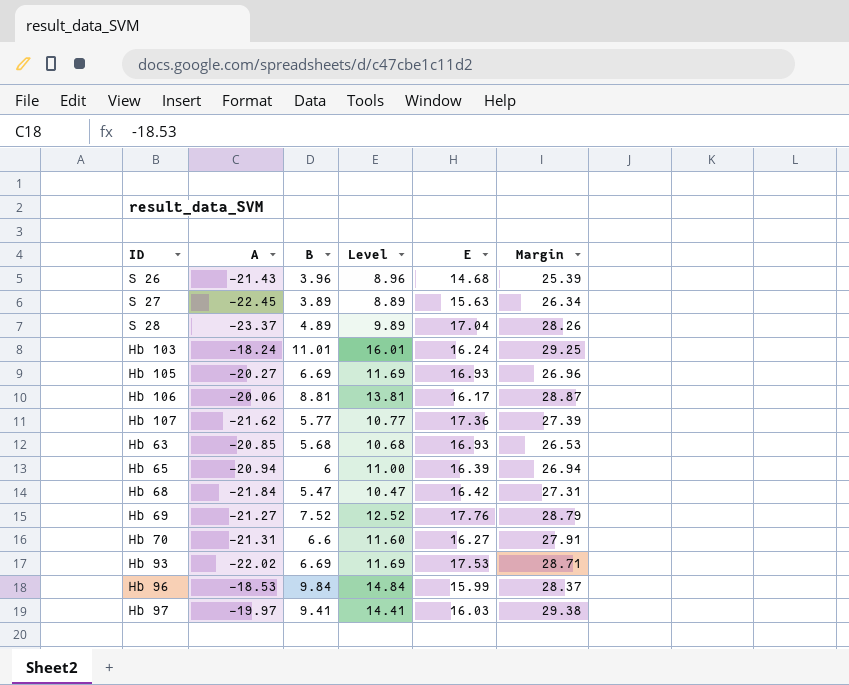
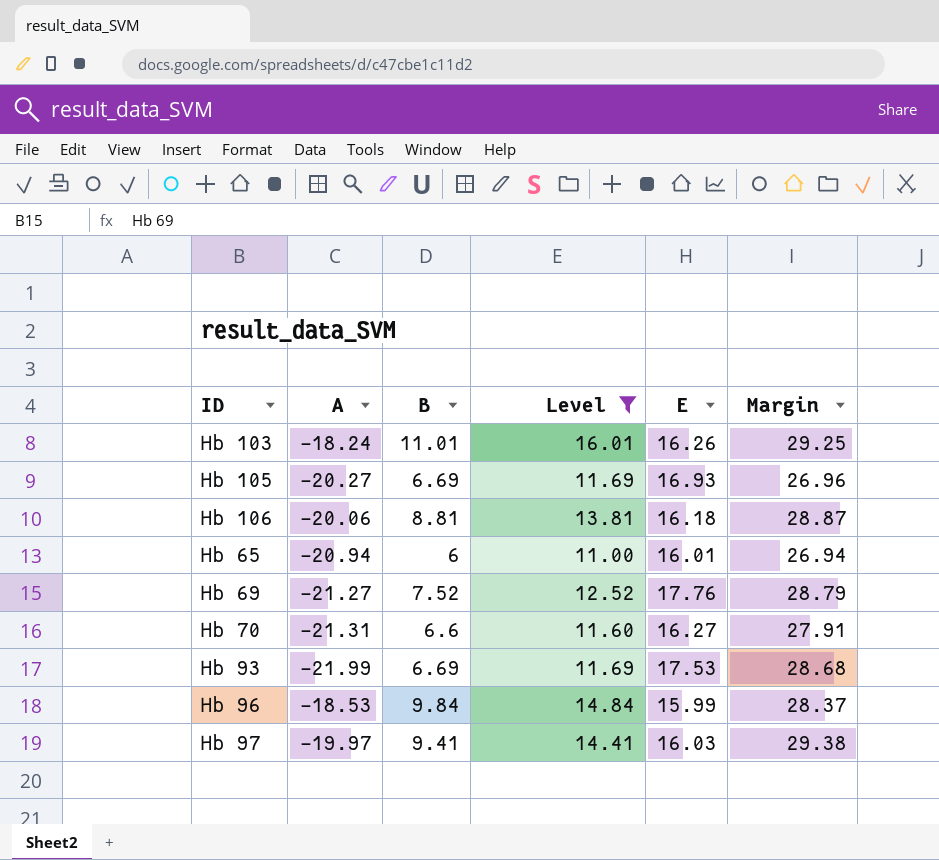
filter: none -> Level >= 11.00
Hb 103 | E: 16.24 -> 16.26
Hb 106 | E: 16.17 -> 16.18
Hb 65 | E: 16.39 -> 16.01
Hb 93 | A: -22.02 -> -21.99
Hb 93 | Margin: 28.71 -> 28.68

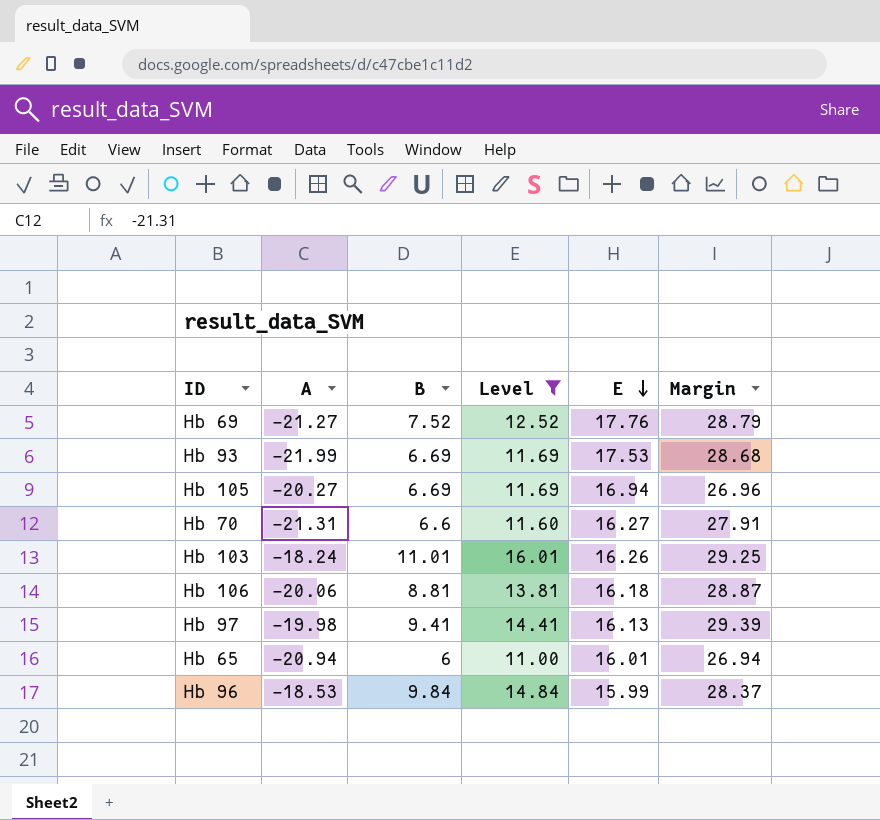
row order: none -> E descending
Hb 105 | E: 16.93 -> 16.94
Hb 97 | A: -19.97 -> -19.98
Hb 97 | E: 16.03 -> 16.13
Hb 97 | Margin: 29.38 -> 29.39

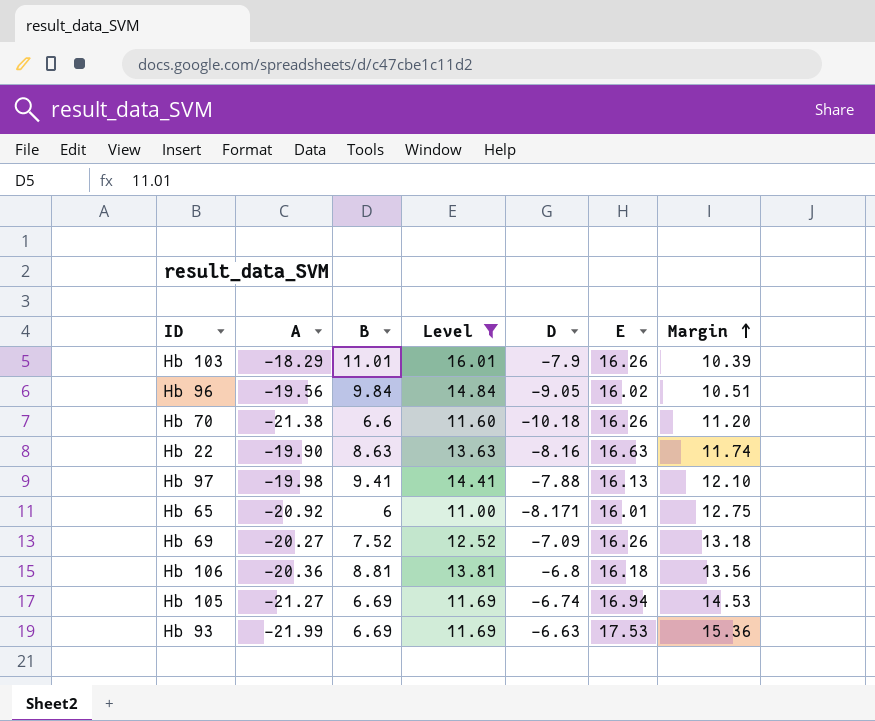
row order: E descending -> Margin ascending
column D | position: none -> 5
column Margin | formula: [B] - [A] -> [D] - [A]
Hb 103 | A: -18.24 -> -18.29
Hb 96 | A: -18.53 -> -19.56
Hb 96 | E: 15.99 -> 16.02
Hb 70 | A: -21.31 -> -21.38
Hb 70 | E: 16.27 -> 16.26
row Hb 22: none -> -19.90 | 8.63 | 13.63 | -8.16 | 16.63 | 11.74
Hb 65 | A: -20.94 -> -20.92
Hb 69 | A: -21.27 -> -20.27
Hb 69 | E: 17.76 -> 16.26
Hb 106 | A: -20.06 -> -20.36
Hb 105 | A: -20.27 -> -21.27

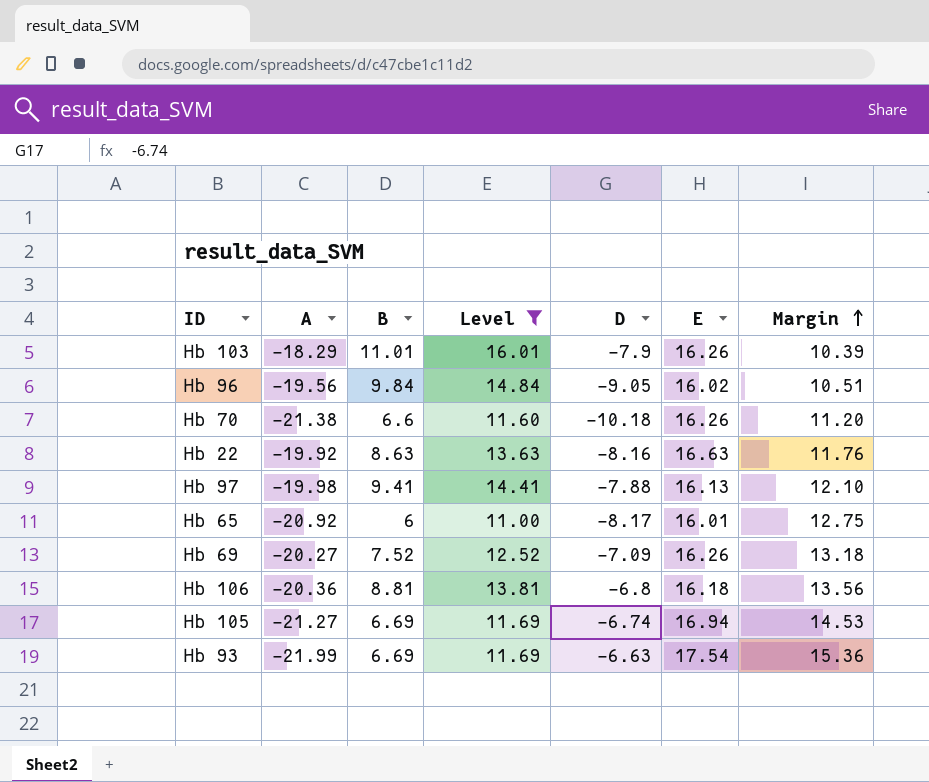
Hb 22 | A: -19.90 -> -19.92
Hb 22 | Margin: 11.74 -> 11.76
Hb 65 | D: -8.171 -> -8.17
Hb 93 | E: 17.53 -> 17.54

